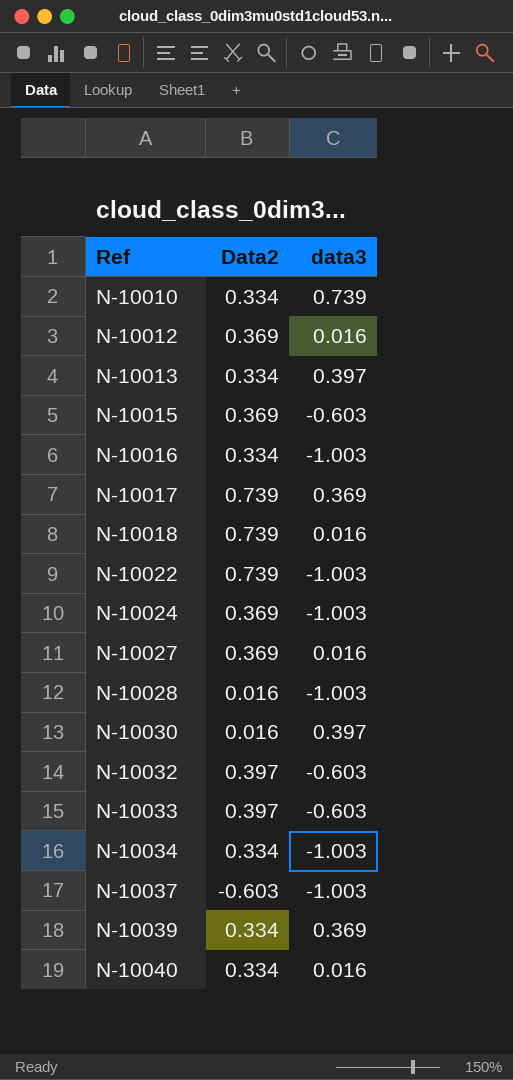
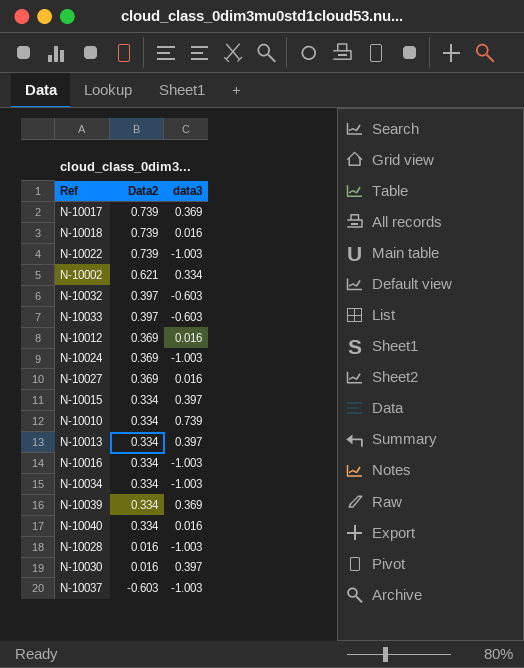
row order: Ref ascending -> Data2 descending
row N-10002: none -> 0.621 | 0.334
N-10015 | Data2: 0.369 -> 0.334
N-10015 | data3: -0.603 -> 0.397

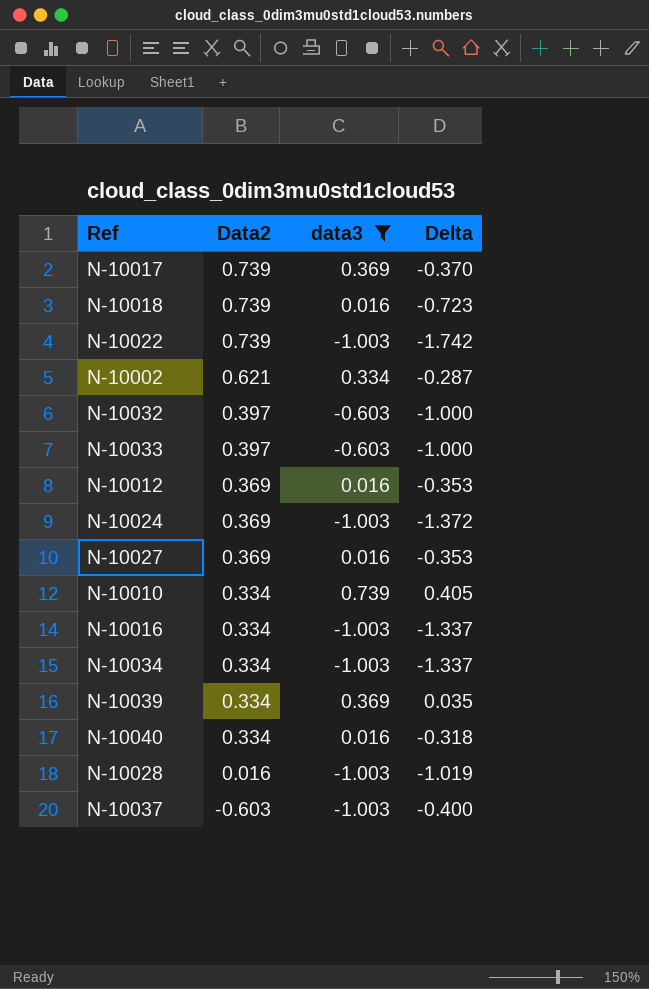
filter: none -> data3 != 0.397
column Delta | formula: none -> [data3] - [Data2]

